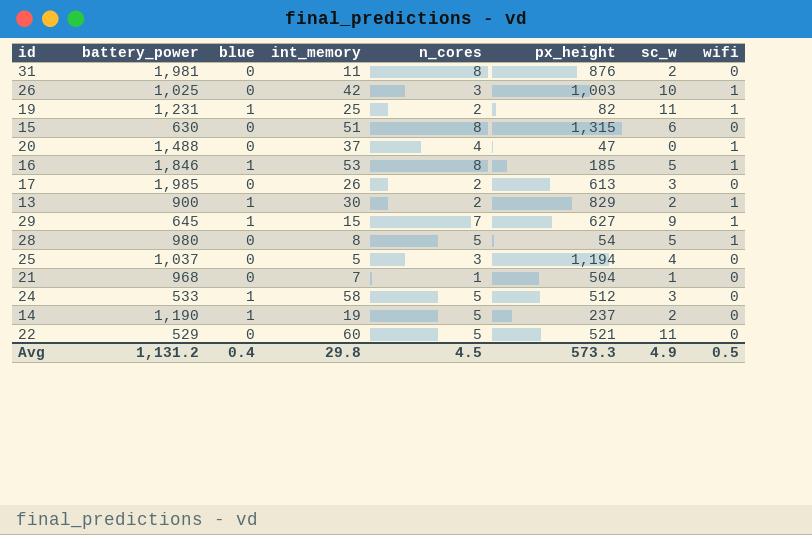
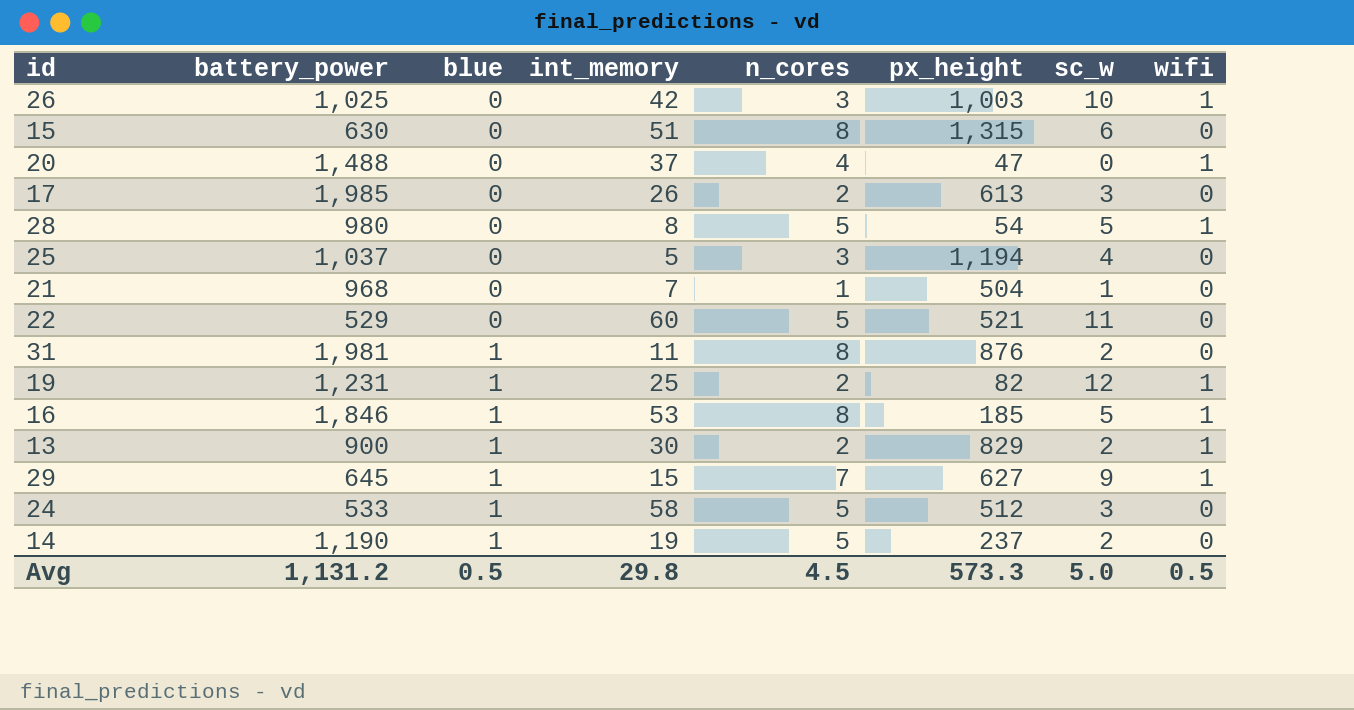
row order: none -> blue ascending
31 | blue: 0 -> 1
19 | sc_w: 11 -> 12
Avg | blue: 0.4 -> 0.5
Avg | sc_w: 4.9 -> 5.0

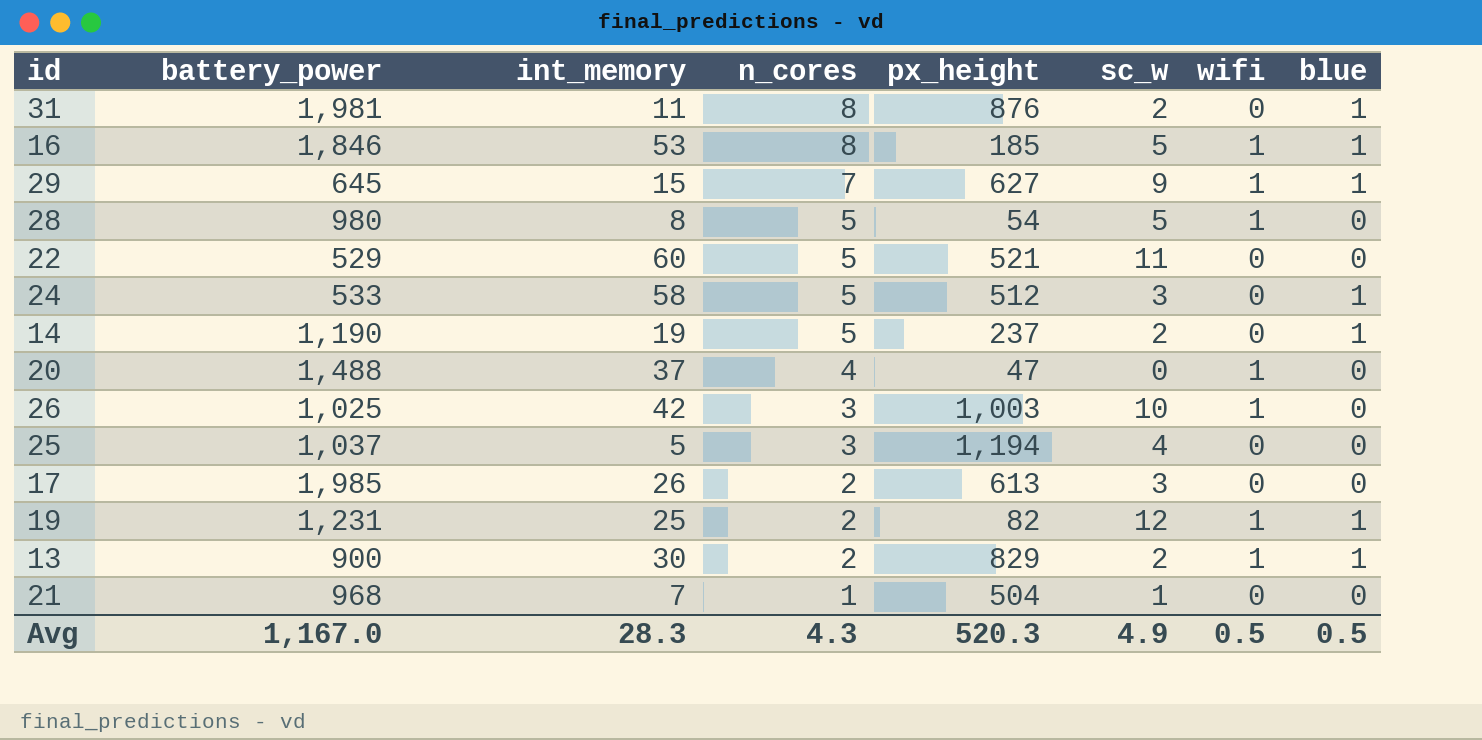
row order: blue ascending -> n_cores descending
column blue | position: 3 -> 8
row 15: 630 | 0 | 51 | 8 | 1,315 | 6 | 0 -> none
Avg | battery_power: 1,131.2 -> 1,167.0
Avg | int_memory: 29.8 -> 28.3
Avg | n_cores: 4.5 -> 4.3
Avg | px_height: 573.3 -> 520.3
Avg | sc_w: 5.0 -> 4.9

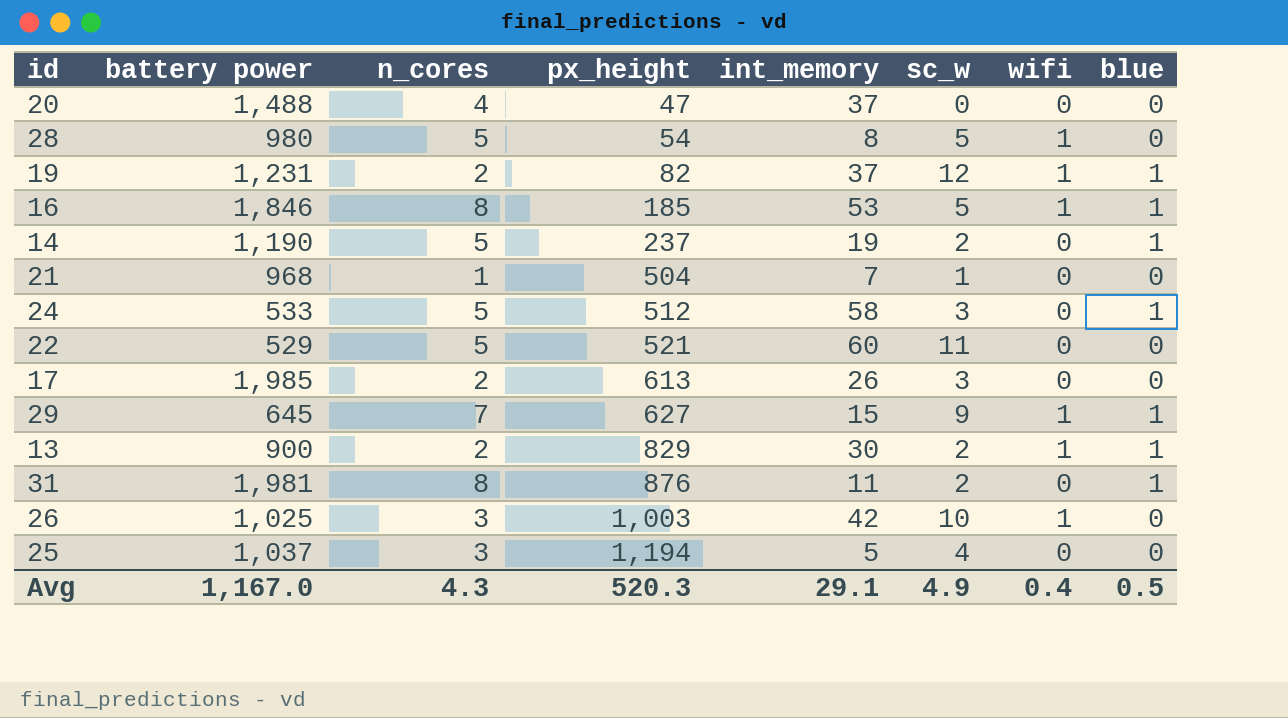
row order: n_cores descending -> px_height ascending
column name: battery_power -> battery power
column int_memory | position: 3 -> 5
20 | wifi: 1 -> 0
19 | int_memory: 25 -> 37
Avg | int_memory: 28.3 -> 29.1
Avg | wifi: 0.5 -> 0.4

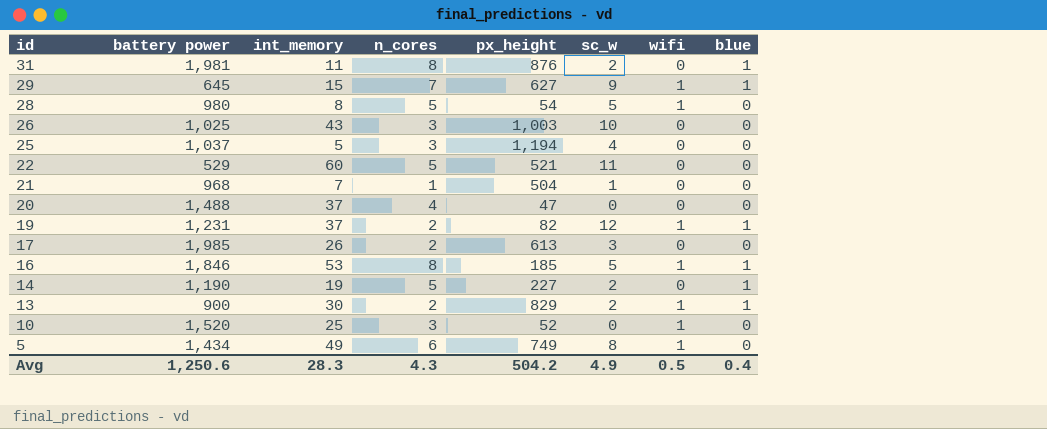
row order: px_height ascending -> id descending
column int_memory | position: 5 -> 3
row 24: 533 | 5 | 512 | 58 | 3 | 0 | 1 -> none
26 | int_memory: 42 -> 43
26 | wifi: 1 -> 0
14 | px_height: 237 -> 227
row 10: none -> 1,520 | 25 | 3 | 52 | 0 | 1 | 0
row 5: none -> 1,434 | 49 | 6 | 749 | 8 | 1 | 0
Avg | battery power: 1,167.0 -> 1,250.6
Avg | int_memory: 29.1 -> 28.3
Avg | px_height: 520.3 -> 504.2
Avg | wifi: 0.4 -> 0.5
Avg | blue: 0.5 -> 0.4

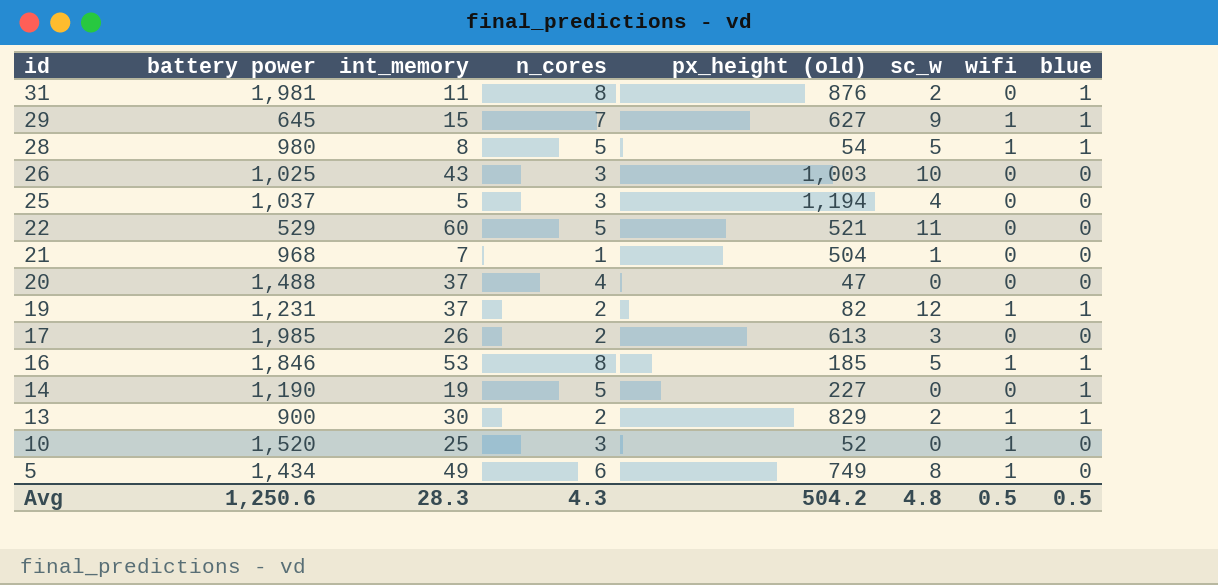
column name: px_height -> px_height (old)
28 | blue: 0 -> 1
14 | sc_w: 2 -> 0
Avg | sc_w: 4.9 -> 4.8
Avg | blue: 0.4 -> 0.5

